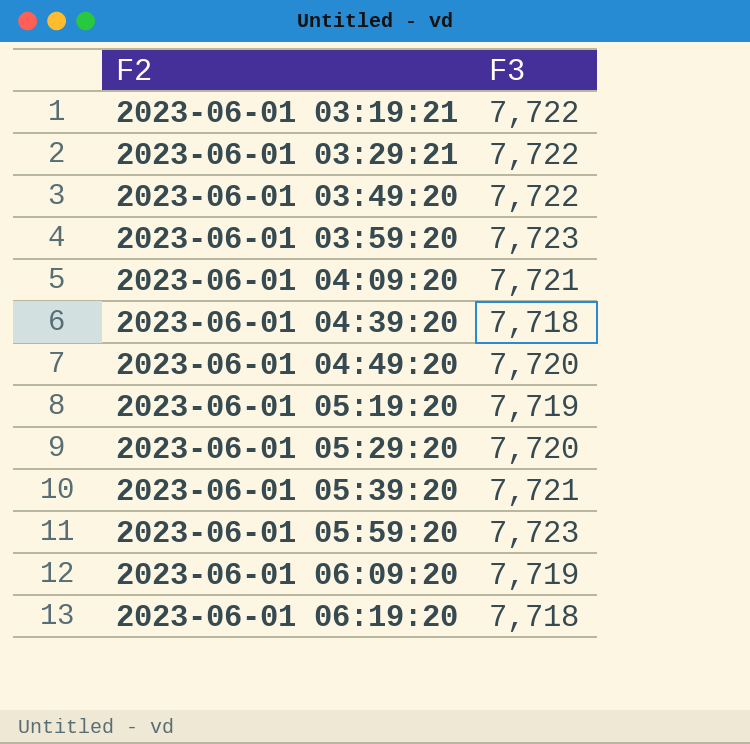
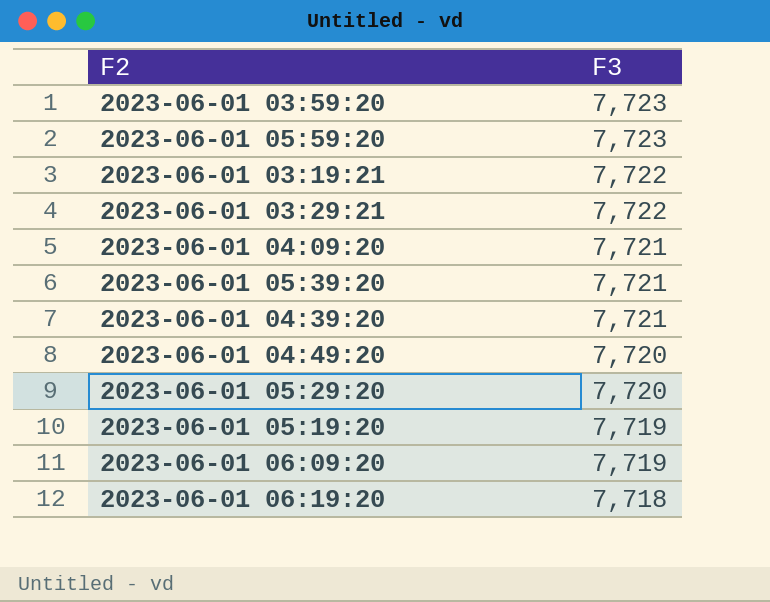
row order: F2 ascending -> F3 descending
row 2023-06-01 03:49:20: 7,722 -> none
2023-06-01 04:39:20 | F3: 7,718 -> 7,721

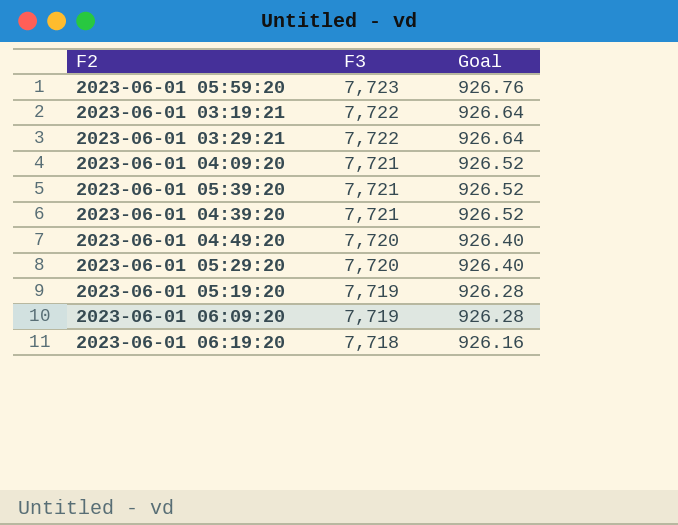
column Goal | formula: none -> [F3] * 0.12
row 2023-06-01 03:59:20: 7,723 -> none

